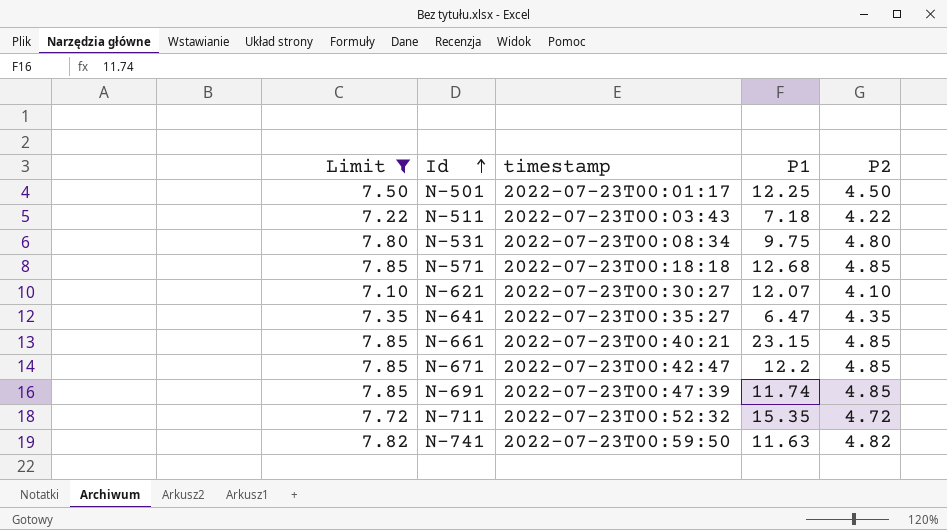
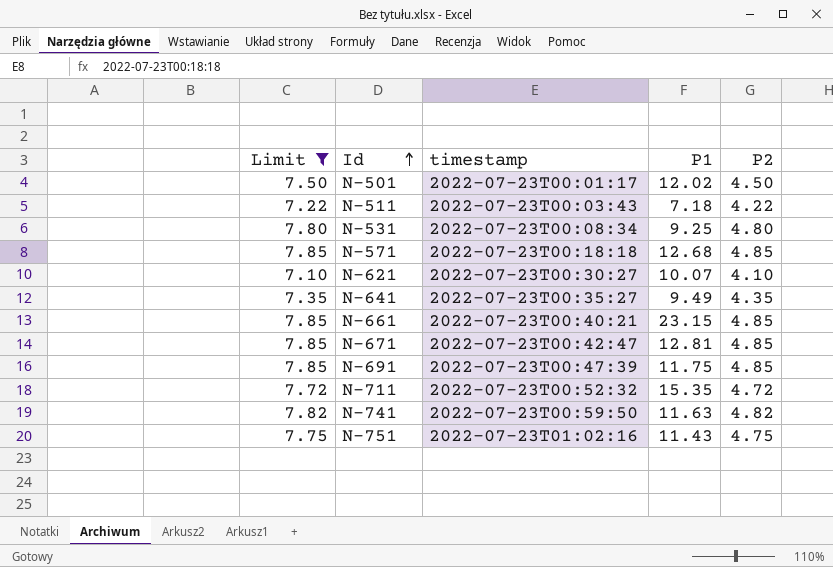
N-501 | P1: 12.25 -> 12.02
N-531 | P1: 9.75 -> 9.25
N-621 | P1: 12.07 -> 10.07
N-641 | P1: 6.47 -> 9.49
N-671 | P1: 12.2 -> 12.81
N-691 | P1: 11.74 -> 11.75
row N-751: none -> 7.75 | 2022-07-23T01:02:16 | 11.43 | 4.75

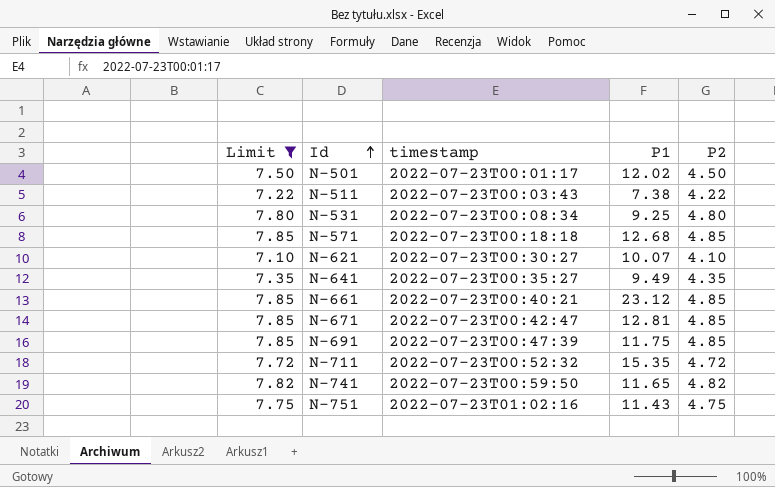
N-511 | P1: 7.18 -> 7.38
N-661 | P1: 23.15 -> 23.12
N-741 | P1: 11.63 -> 11.65

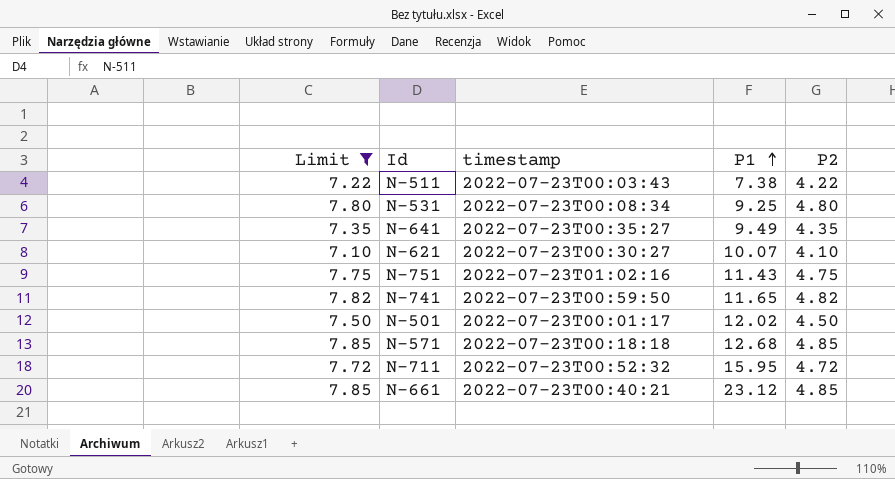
row order: Id ascending -> P1 ascending
row N-671: 7.85 | 2022-07-23T00:42:47 | 12.81 | 4.85 -> none
row N-691: 7.85 | 2022-07-23T00:47:39 | 11.75 | 4.85 -> none
N-711 | P1: 15.35 -> 15.95

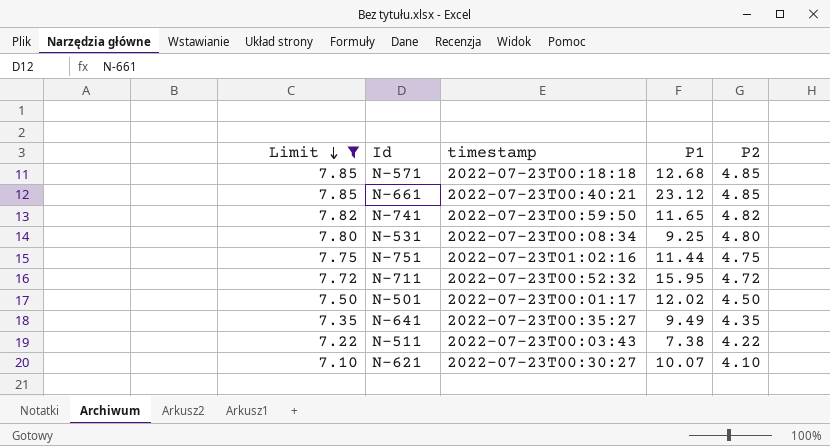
row order: P1 ascending -> Limit descending
N-751 | P1: 11.43 -> 11.44

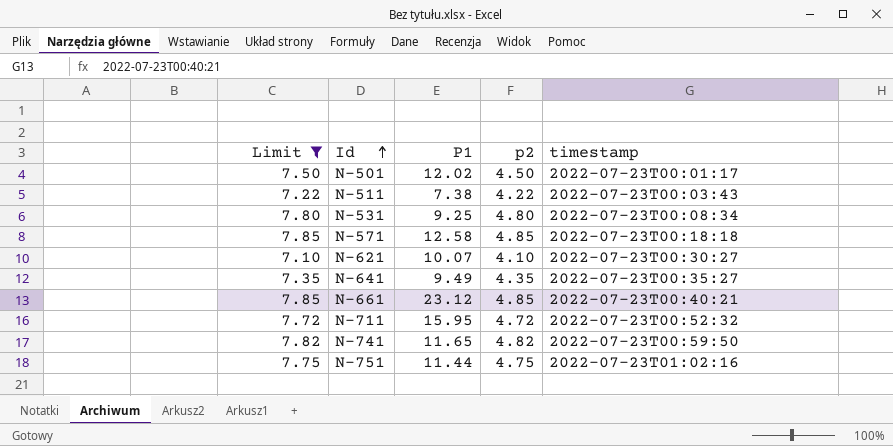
row order: Limit descending -> Id ascending
column name: P2 -> p2
column timestamp | position: 3 -> 5
N-571 | P1: 12.68 -> 12.58

